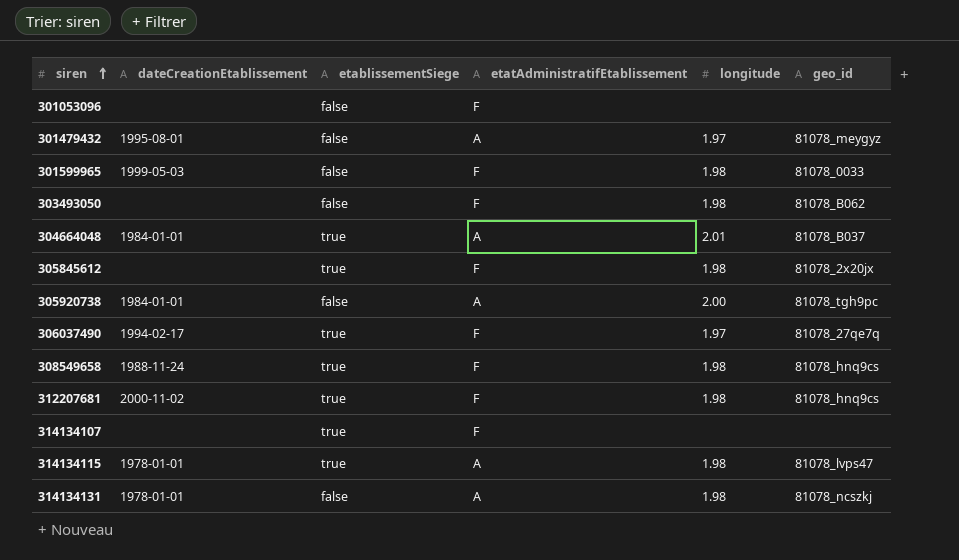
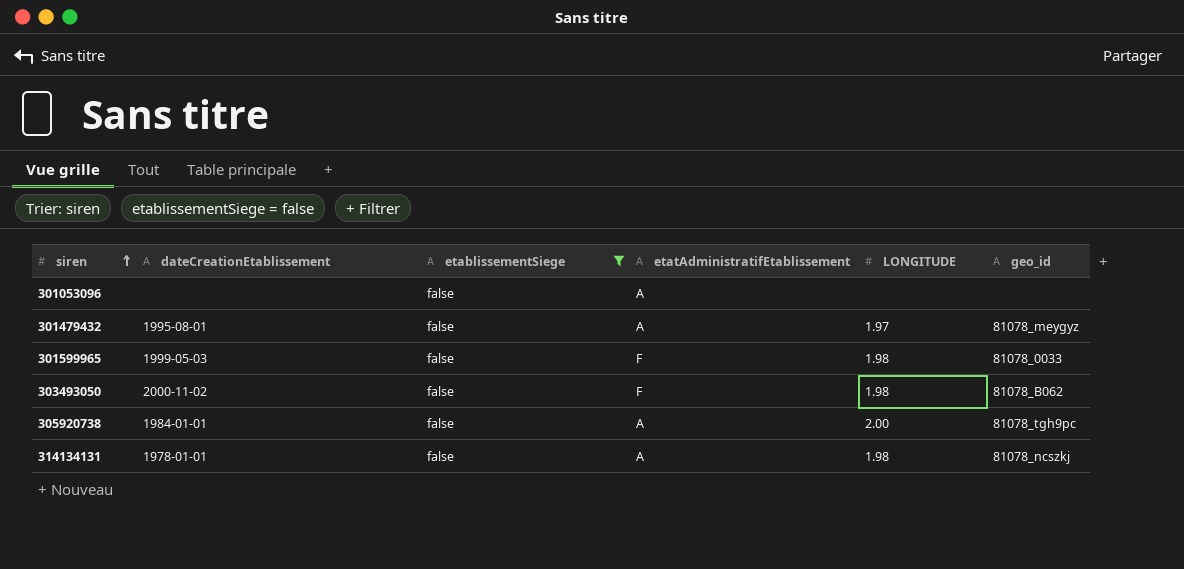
filter: none -> etablissementSiege = false
column name: longitude -> LONGITUDE
301053096 | etatAdministratifEtablissement: F -> A
303493050 | dateCreationEtablissement: none -> 2000-11-02

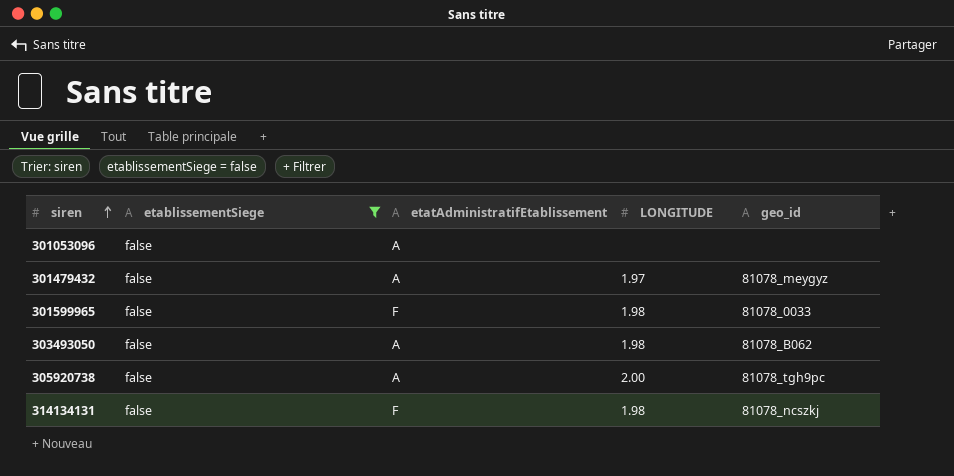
column dateCreationEtablissement | position: 2 -> none
303493050 | etatAdministratifEtablissement: F -> A
314134131 | etatAdministratifEtablissement: A -> F

